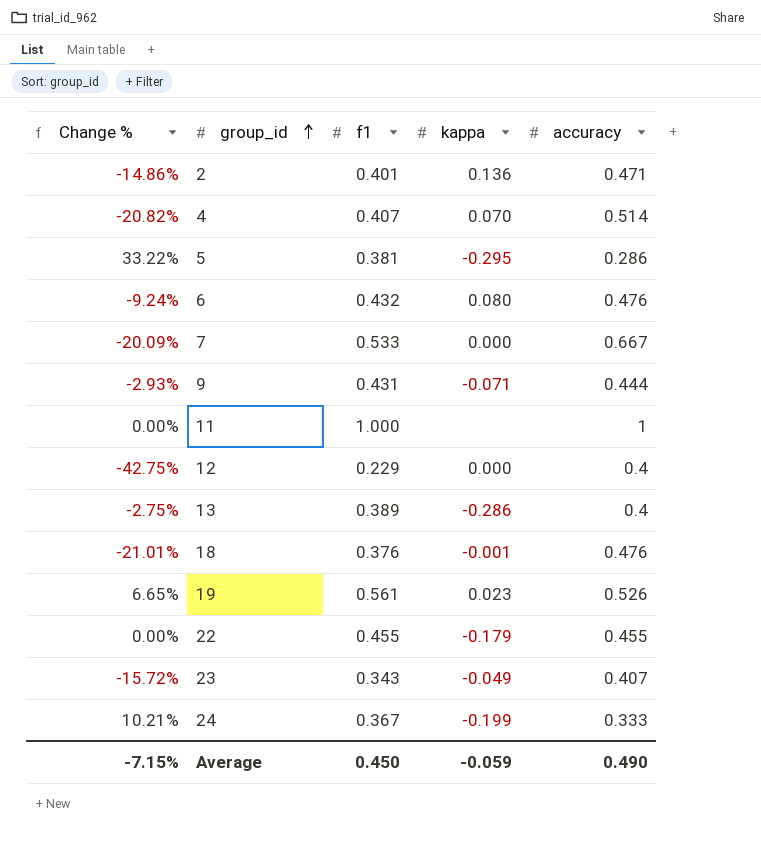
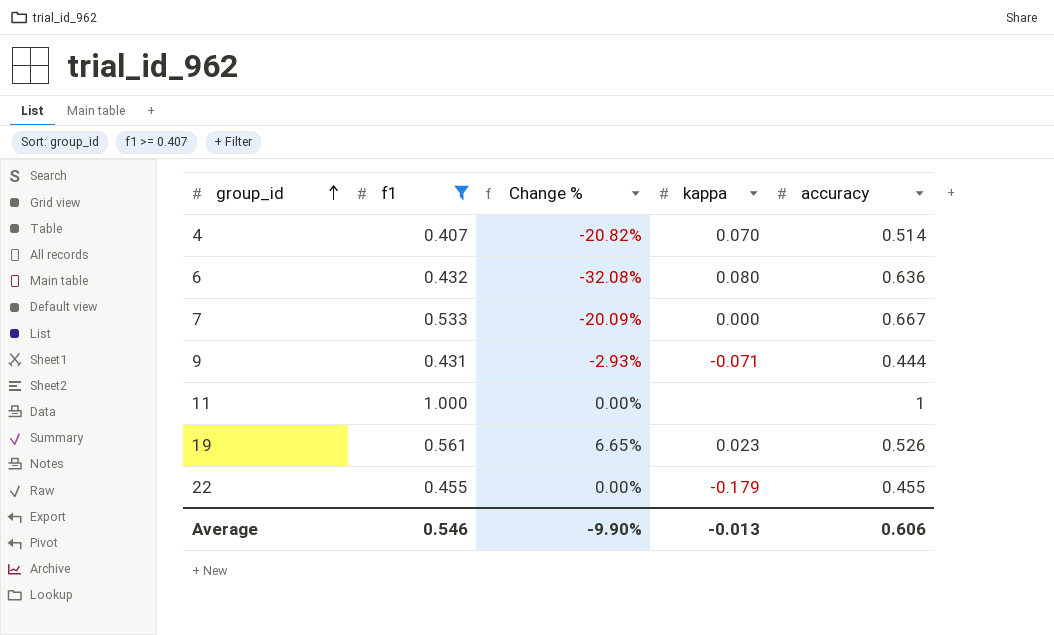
filter: none -> f1 >= 0.407
column Change % | position: 1 -> 3
6 | Change %: -9.24% -> -32.08%
6 | accuracy: 0.476 -> 0.636
Average | f1: 0.450 -> 0.546
Average | Change %: -7.15% -> -9.90%
Average | kappa: -0.059 -> -0.013
Average | accuracy: 0.490 -> 0.606

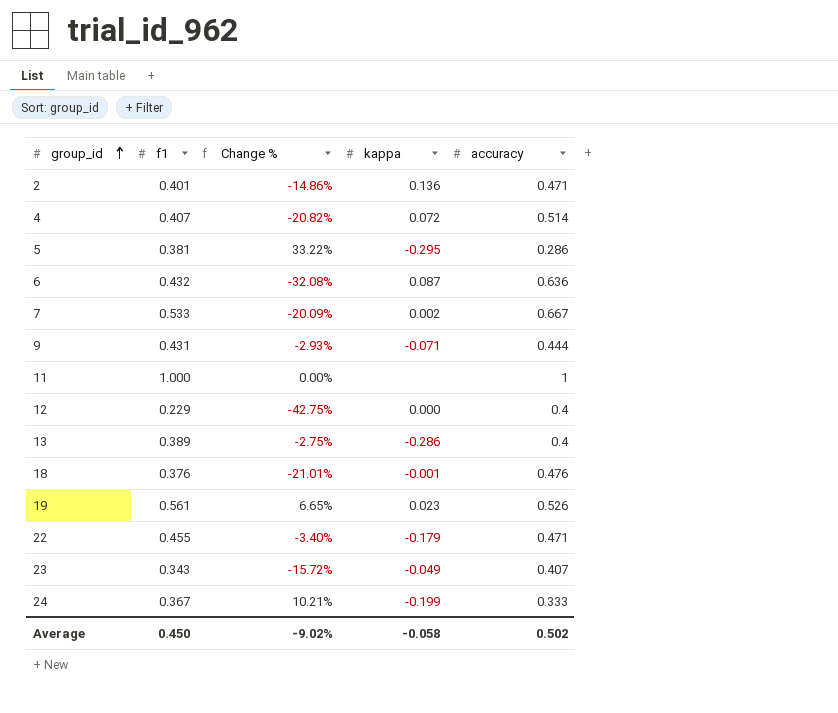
filter: f1 >= 0.407 -> none
4 | kappa: 0.070 -> 0.072
6 | kappa: 0.080 -> 0.087
7 | kappa: 0.000 -> 0.002
22 | Change %: 0.00% -> -3.40%
22 | accuracy: 0.455 -> 0.471
Average | f1: 0.546 -> 0.450
Average | Change %: -9.90% -> -9.02%
Average | kappa: -0.013 -> -0.058
Average | accuracy: 0.606 -> 0.502

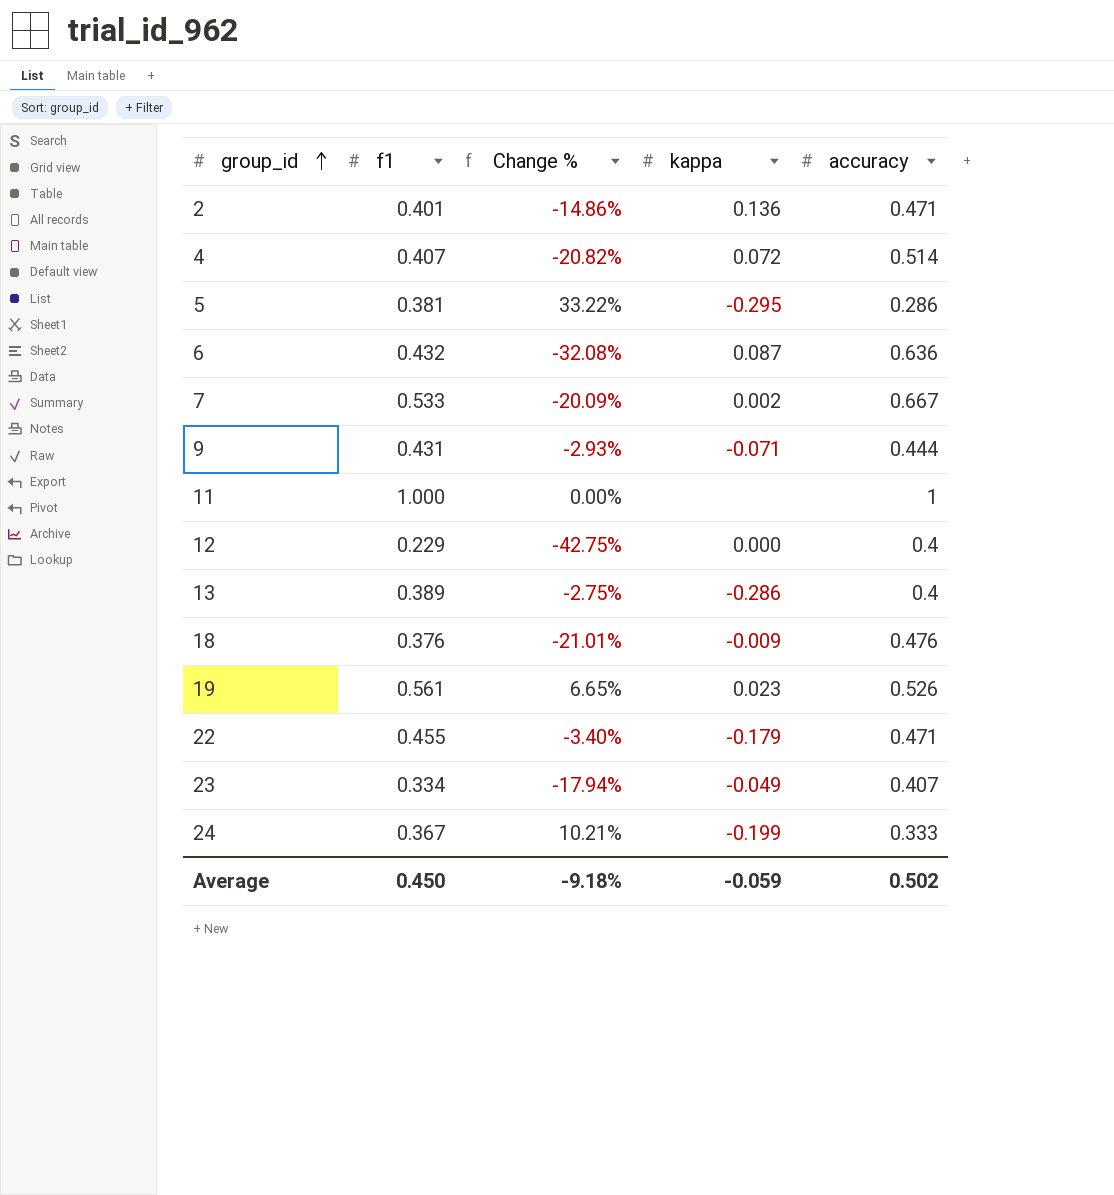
18 | kappa: -0.001 -> -0.009
23 | f1: 0.343 -> 0.334
23 | Change %: -15.72% -> -17.94%
Average | Change %: -9.02% -> -9.18%
Average | kappa: -0.058 -> -0.059

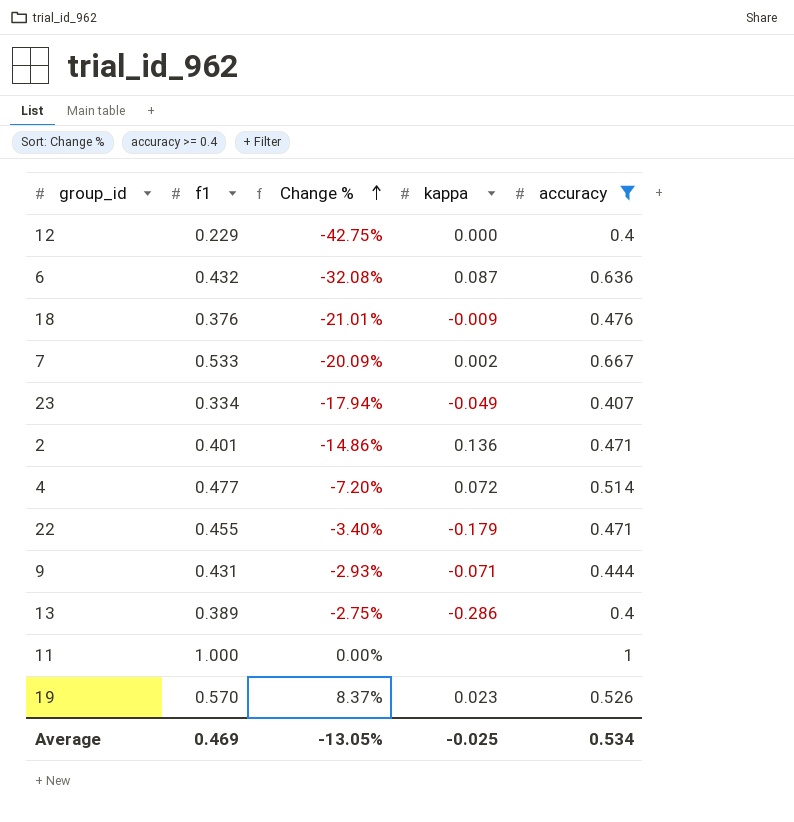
filter: none -> accuracy >= 0.4
row order: group_id ascending -> Change % ascending
4 | f1: 0.407 -> 0.477
4 | Change %: -20.82% -> -7.20%
19 | f1: 0.561 -> 0.570
19 | Change %: 6.65% -> 8.37%
Average | f1: 0.450 -> 0.469
Average | Change %: -9.18% -> -13.05%
Average | kappa: -0.059 -> -0.025
Average | accuracy: 0.502 -> 0.534

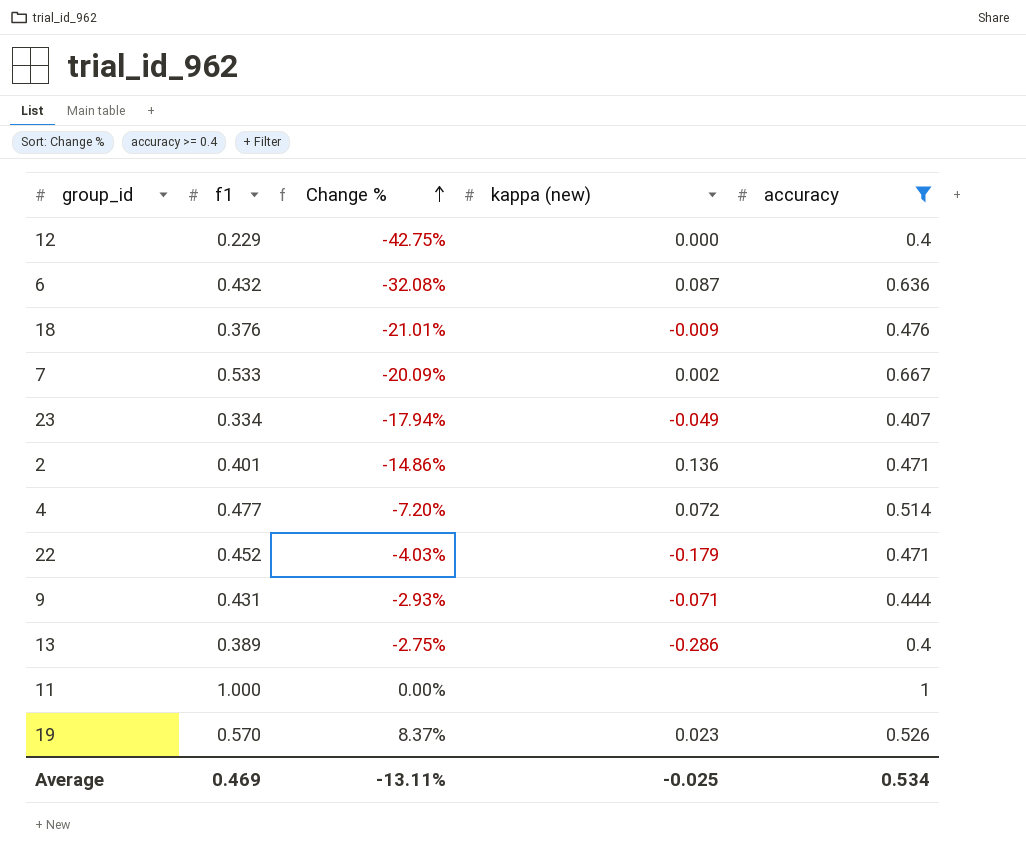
column name: kappa -> kappa (new)
22 | f1: 0.455 -> 0.452
22 | Change %: -3.40% -> -4.03%
Average | Change %: -13.05% -> -13.11%

